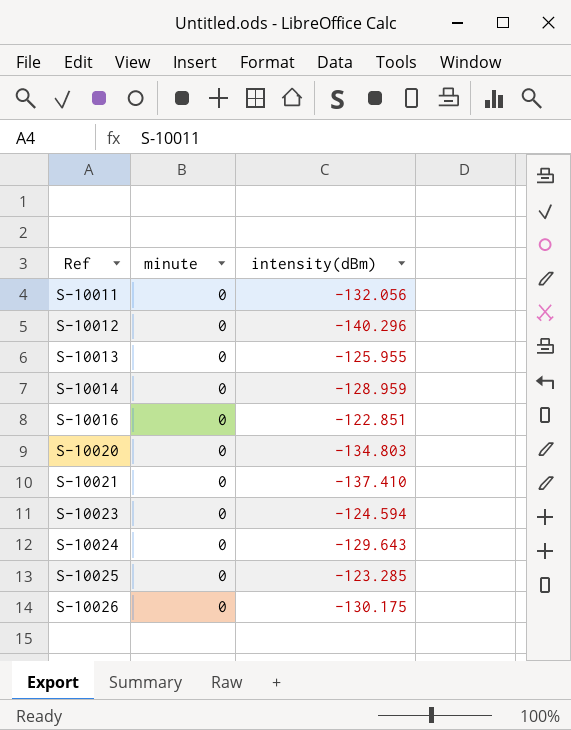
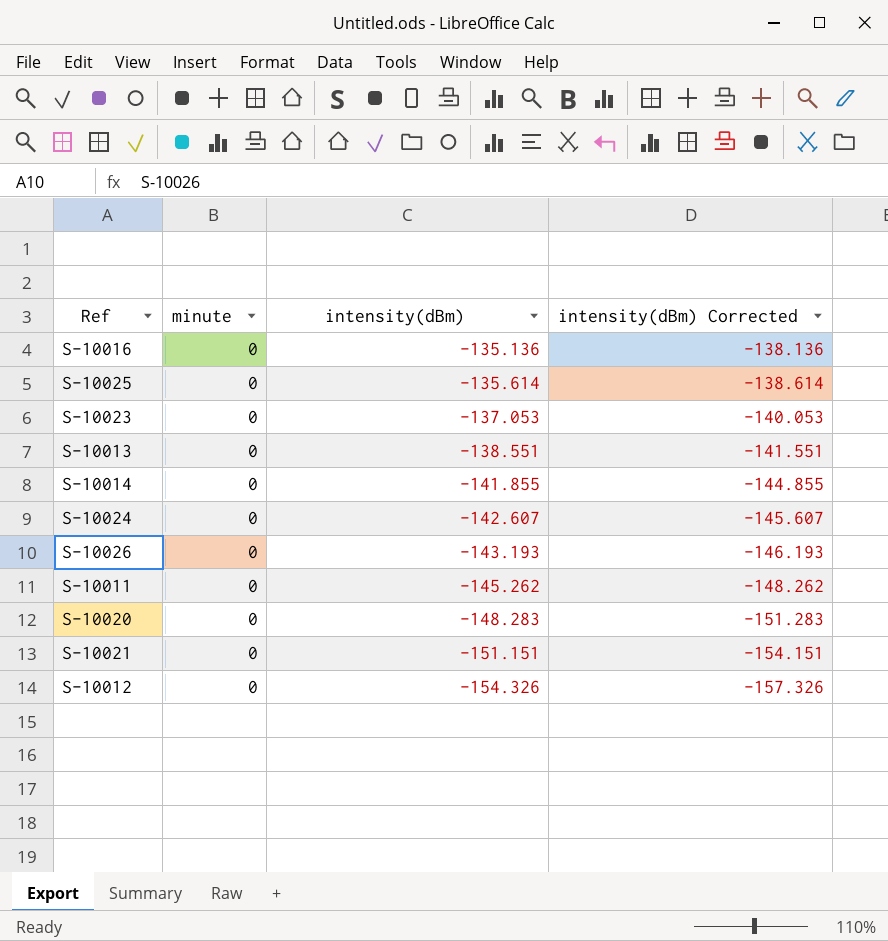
row order: Ref ascending -> intensity(dBm) descending
column intensity(dBm) Corrected | formula: none -> [intensity(dBm)] - 3
S-10016 | intensity(dBm): -122.851 -> -135.136
S-10025 | intensity(dBm): -123.285 -> -135.614
S-10023 | intensity(dBm): -124.594 -> -137.053
S-10013 | intensity(dBm): -125.955 -> -138.551
S-10014 | intensity(dBm): -128.959 -> -141.855
S-10024 | intensity(dBm): -129.643 -> -142.607
S-10026 | intensity(dBm): -130.175 -> -143.193
S-10011 | intensity(dBm): -132.056 -> -145.262
S-10020 | intensity(dBm): -134.803 -> -148.283
S-10021 | intensity(dBm): -137.410 -> -151.151
S-10012 | intensity(dBm): -140.296 -> -154.326

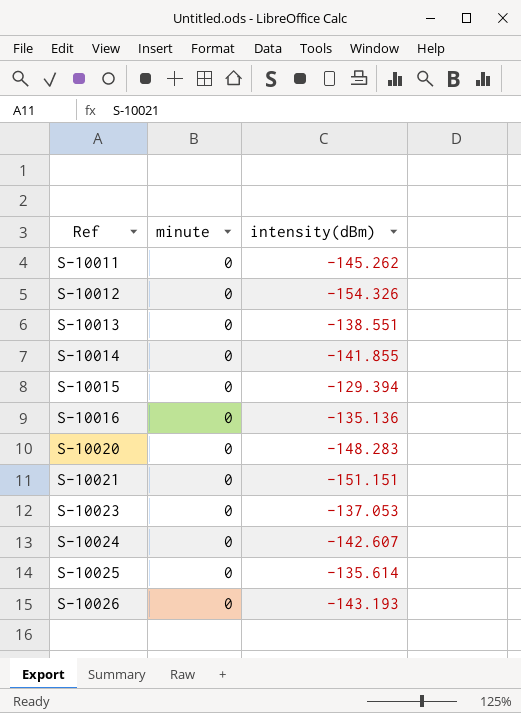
row order: intensity(dBm) descending -> Ref ascending
column intensity(dBm) Corrected | formula: [intensity(dBm)] - 3 -> none
row S-10015: none -> 0 | -129.394

